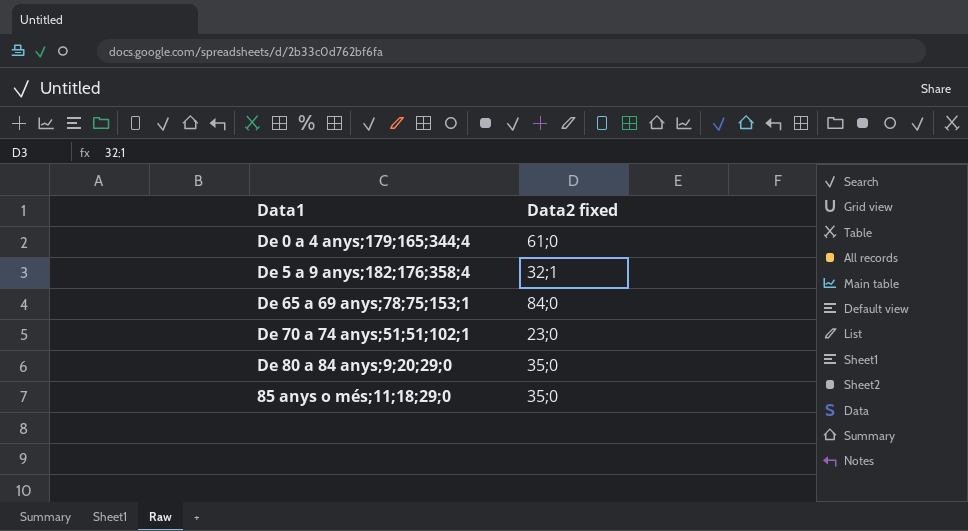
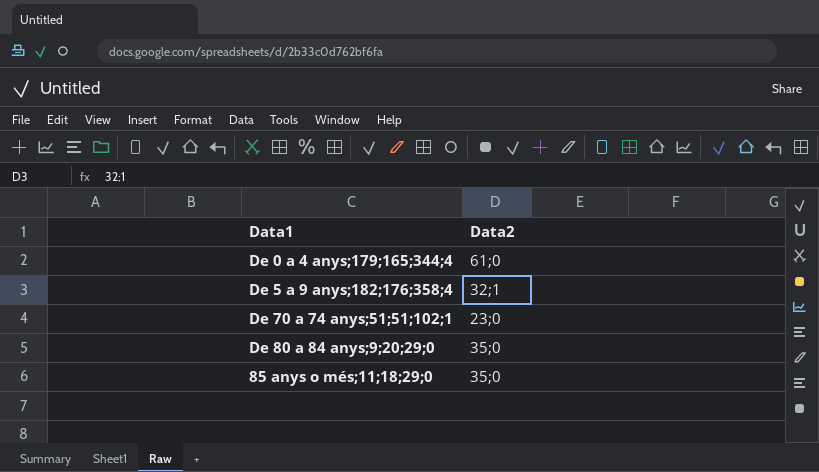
column name: Data2 fixed -> Data2
row De 65 a 69 anys;78;75;153;1: 84;0 -> none

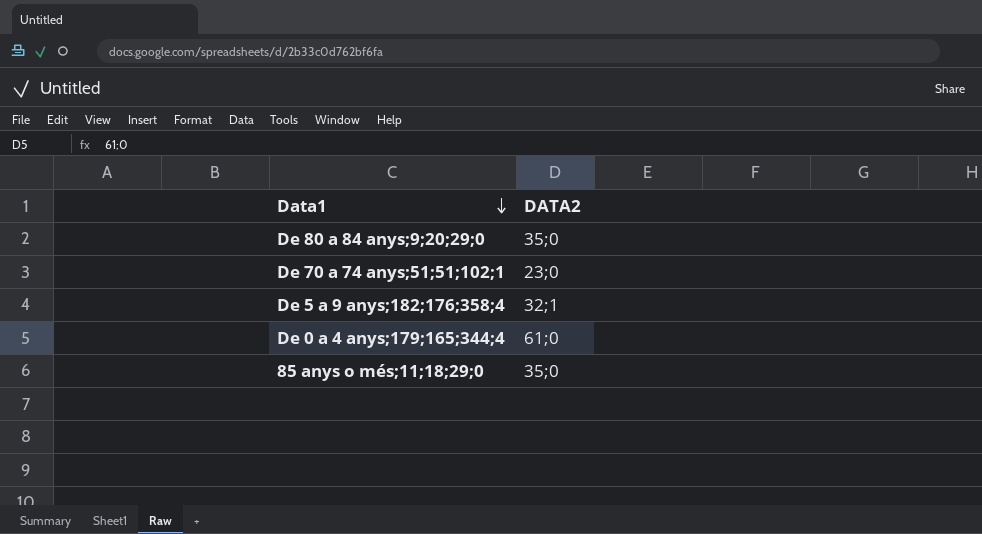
row order: none -> Data1 descending
column name: Data2 -> DATA2

